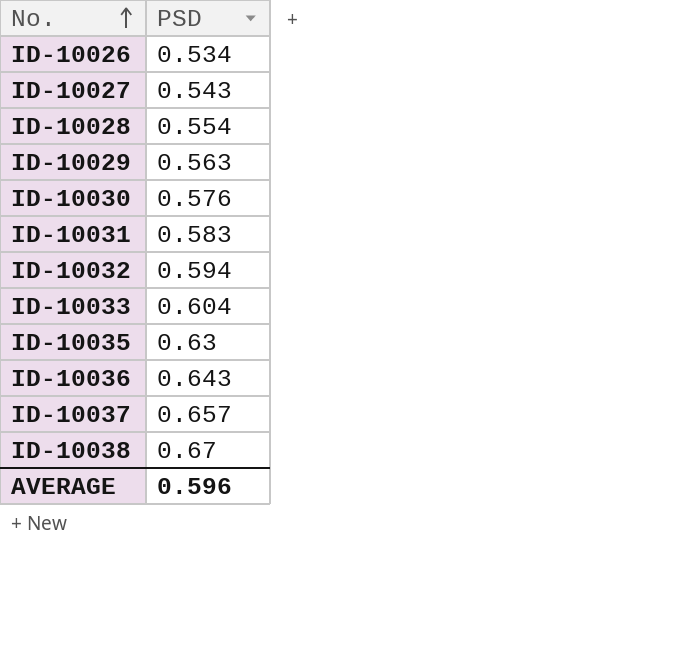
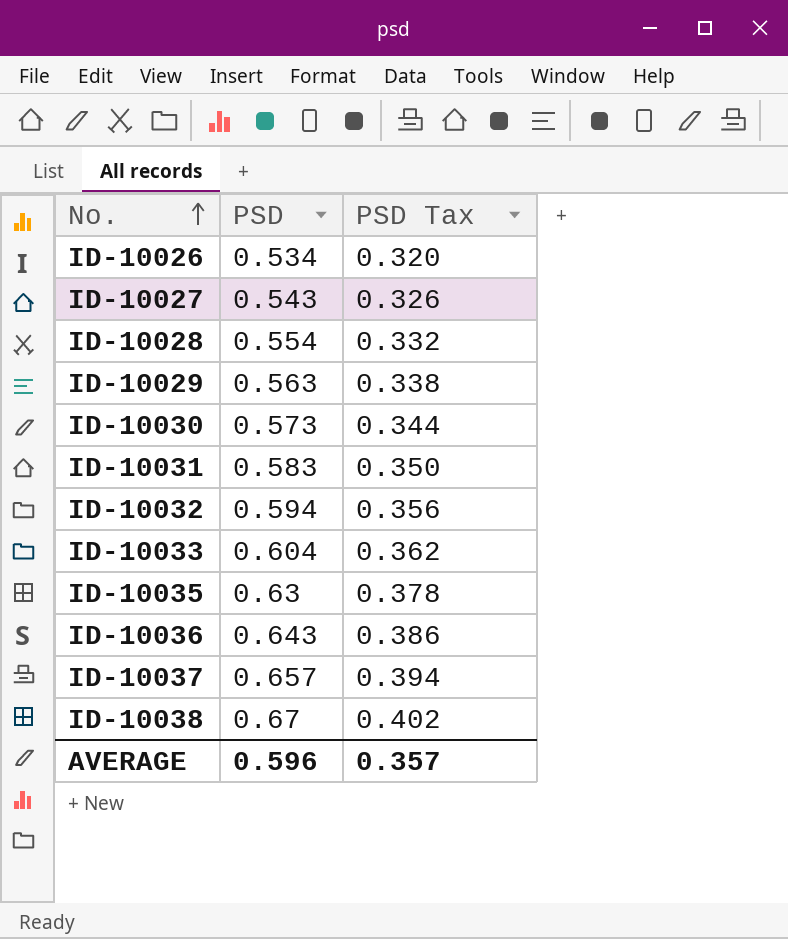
column PSD Tax | formula: none -> [PSD] * 0.6
ID-10030 | PSD: 0.576 -> 0.573

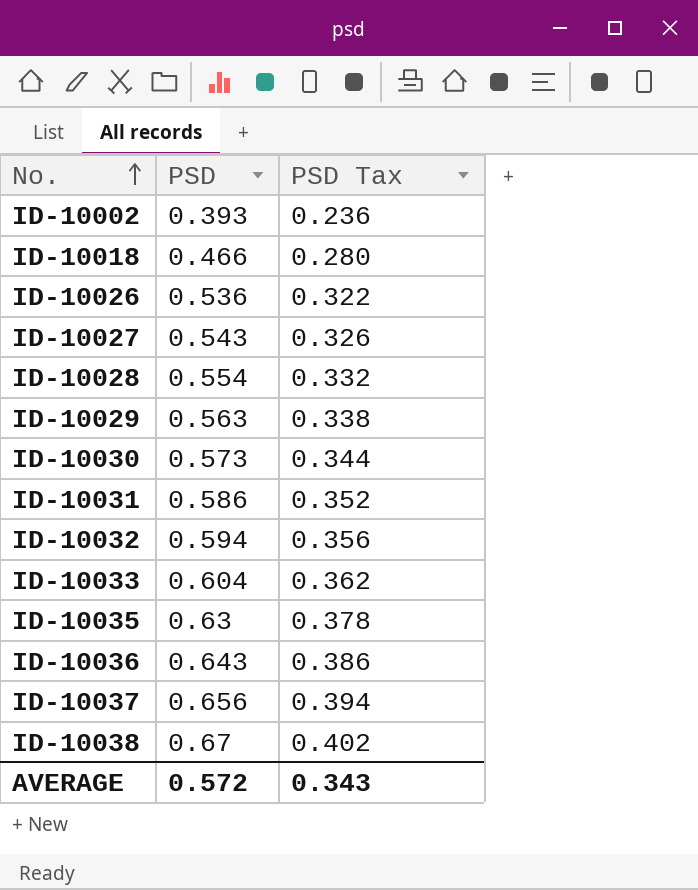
row ID-10002: none -> 0.393 | 0.236
row ID-10018: none -> 0.466 | 0.280
ID-10026 | PSD: 0.534 -> 0.536
ID-10026 | PSD Tax: 0.320 -> 0.322
ID-10031 | PSD: 0.583 -> 0.586
ID-10031 | PSD Tax: 0.350 -> 0.352
ID-10037 | PSD: 0.657 -> 0.656
AVERAGE | PSD: 0.596 -> 0.572
AVERAGE | PSD Tax: 0.357 -> 0.343

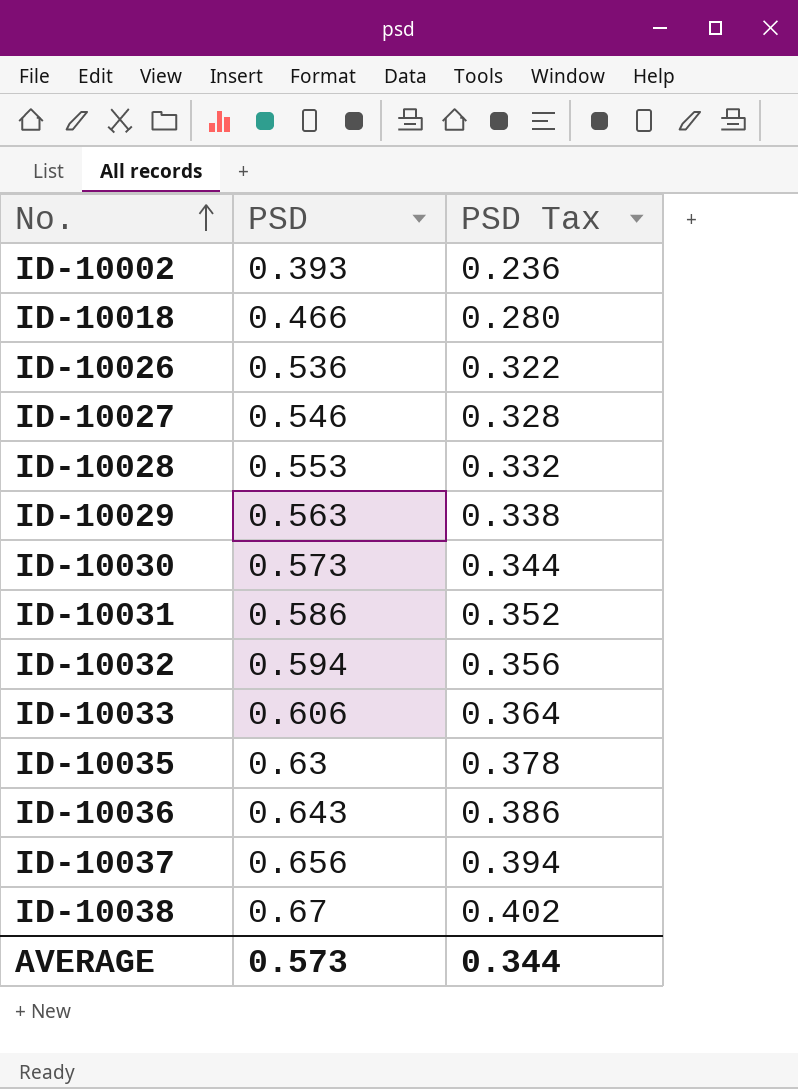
ID-10027 | PSD: 0.543 -> 0.546
ID-10027 | PSD Tax: 0.326 -> 0.328
ID-10028 | PSD: 0.554 -> 0.553
ID-10033 | PSD: 0.604 -> 0.606
ID-10033 | PSD Tax: 0.362 -> 0.364
AVERAGE | PSD: 0.572 -> 0.573
AVERAGE | PSD Tax: 0.343 -> 0.344

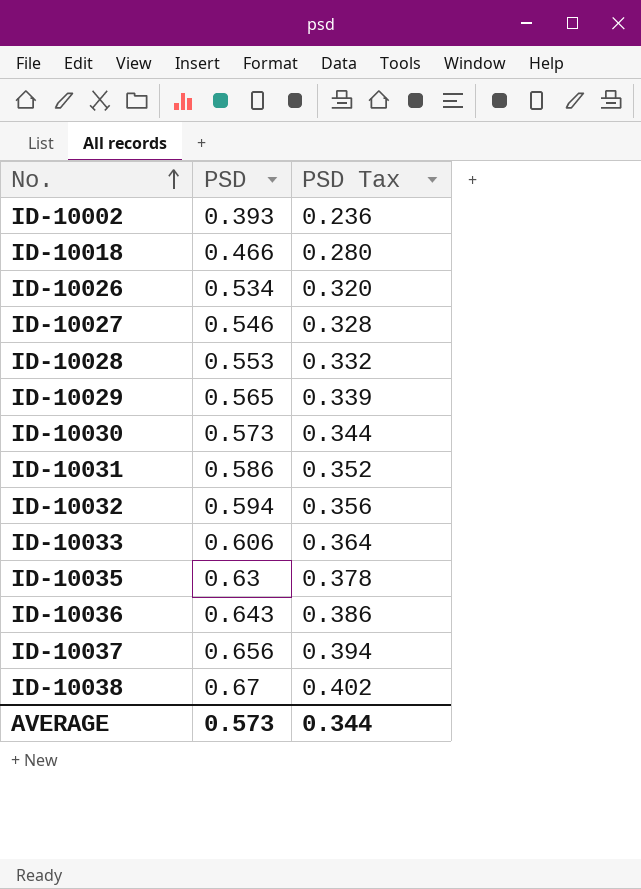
ID-10026 | PSD: 0.536 -> 0.534
ID-10026 | PSD Tax: 0.322 -> 0.320
ID-10029 | PSD: 0.563 -> 0.565
ID-10029 | PSD Tax: 0.338 -> 0.339

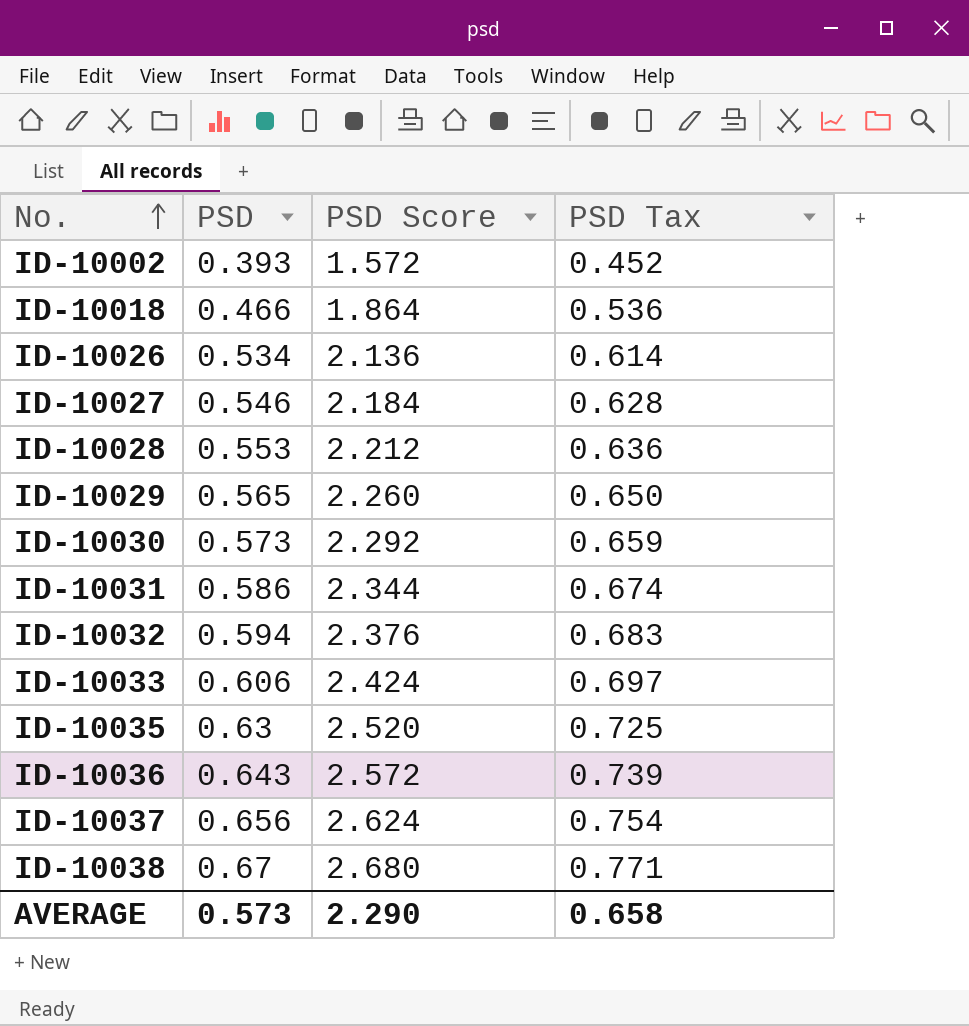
column PSD Score | formula: none -> [PSD] * 4
column PSD Tax | formula: [PSD] * 0.6 -> [PSD] * 1.15
AVERAGE | PSD Tax: 0.344 -> 0.658

